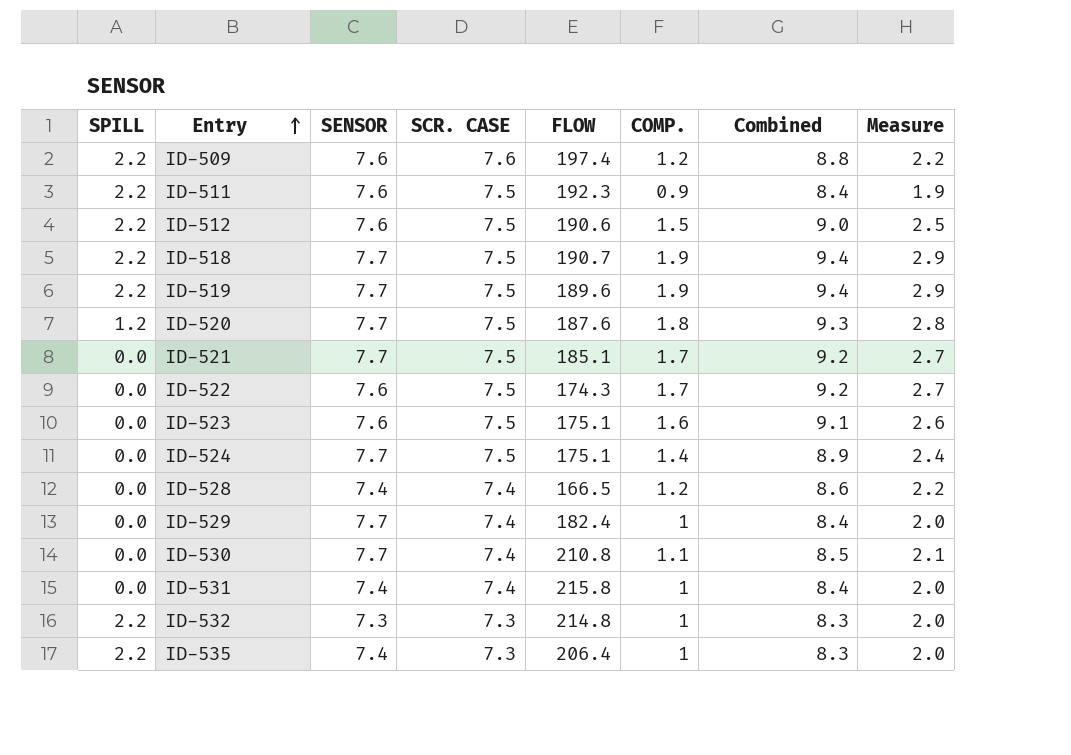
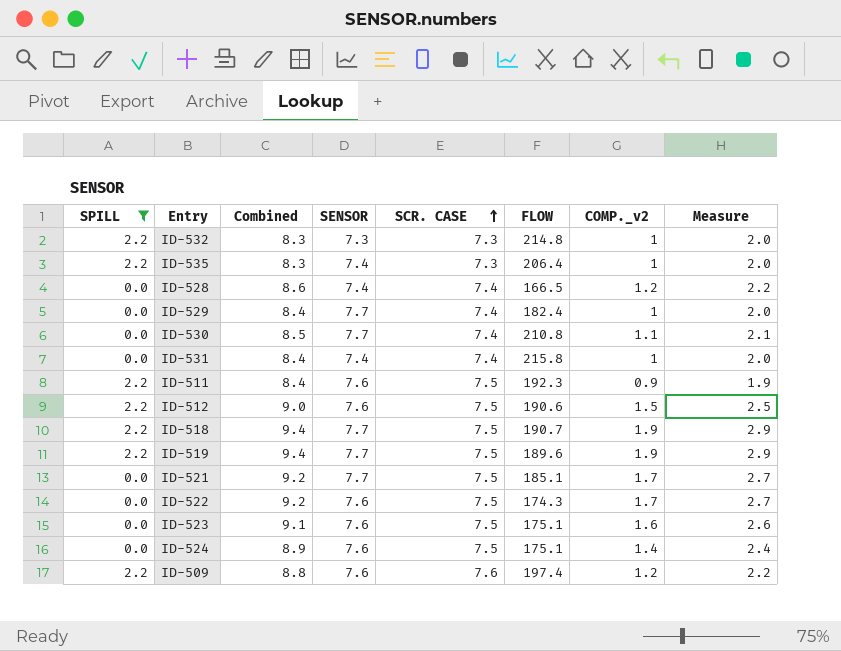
filter: none -> SPILL != 1.2
row order: Entry ascending -> SCR. CASE ascending
column Combined | position: 7 -> 3
column name: COMP. -> COMP._v2
ID-524 | SENSOR: 7.7 -> 7.6

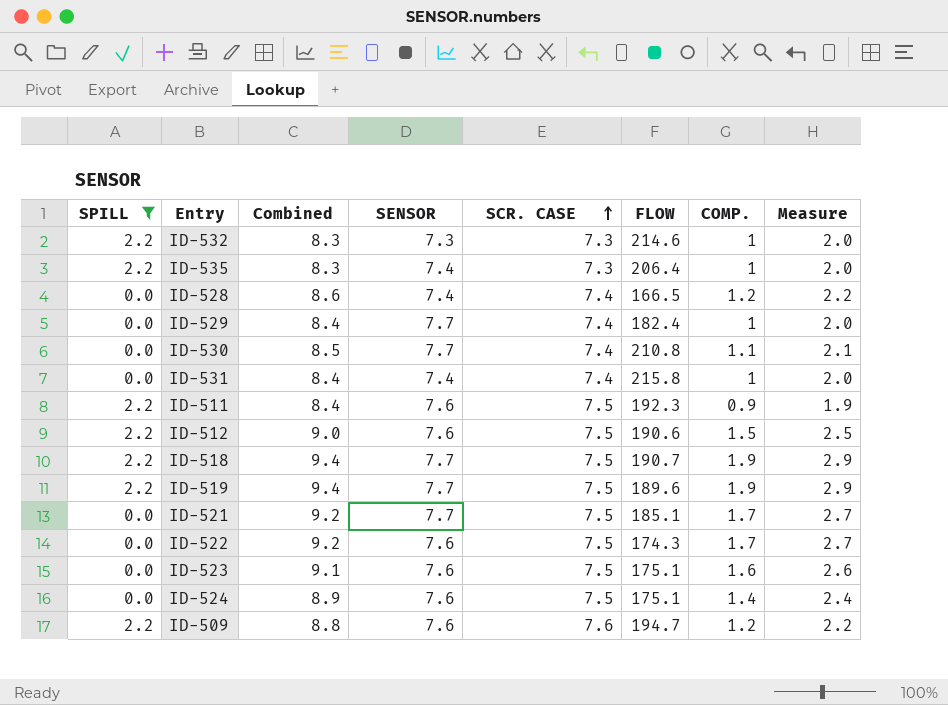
column name: COMP._v2 -> COMP.
ID-532 | FLOW: 214.8 -> 214.6
ID-509 | FLOW: 197.4 -> 194.7

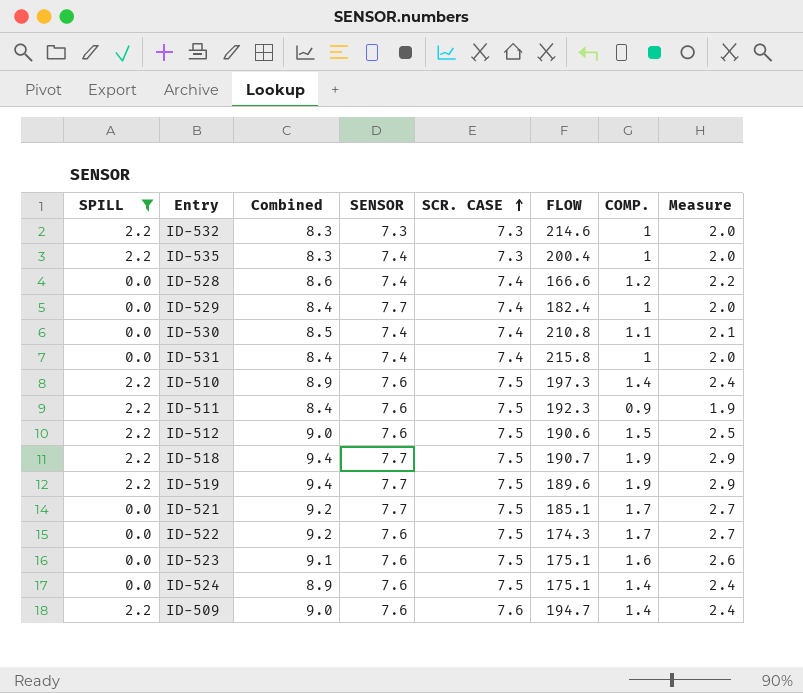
ID-535 | FLOW: 206.4 -> 200.4
ID-528 | FLOW: 166.5 -> 166.6
ID-530 | SENSOR: 7.7 -> 7.4
row ID-510: none -> 2.2 | 8.9 | 7.6 | 7.5 | 197.3 | 1.4 | 2.4
ID-509 | Combined: 8.8 -> 9.0
ID-509 | COMP.: 1.2 -> 1.4
ID-509 | Measure: 2.2 -> 2.4

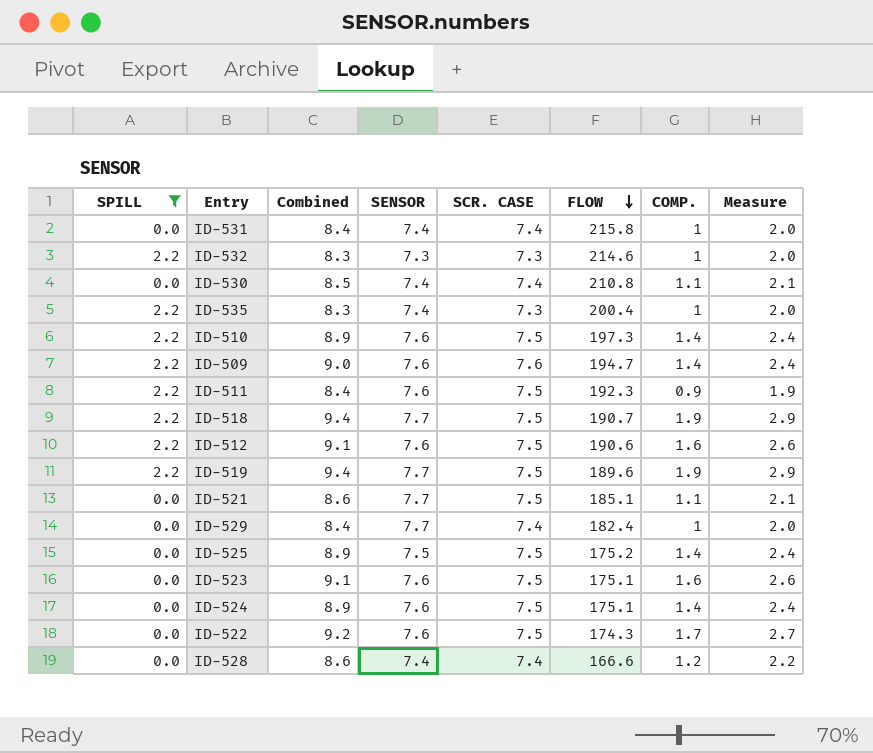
row order: SCR. CASE ascending -> FLOW descending
ID-512 | Combined: 9.0 -> 9.1
ID-512 | COMP.: 1.5 -> 1.6
ID-512 | Measure: 2.5 -> 2.6
ID-521 | Combined: 9.2 -> 8.6
ID-521 | COMP.: 1.7 -> 1.1
ID-521 | Measure: 2.7 -> 2.1
row ID-525: none -> 0.0 | 8.9 | 7.5 | 7.5 | 175.2 | 1.4 | 2.4

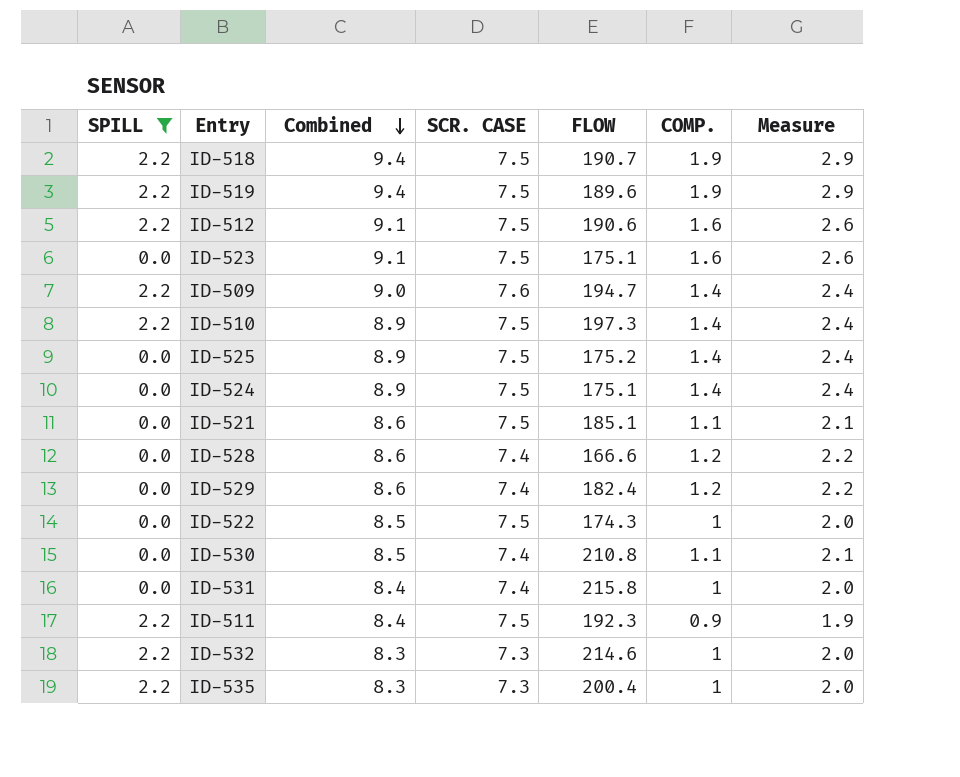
row order: FLOW descending -> Combined descending
column SENSOR | position: 4 -> none
ID-529 | Combined: 8.4 -> 8.6
ID-529 | COMP.: 1 -> 1.2
ID-529 | Measure: 2.0 -> 2.2
ID-522 | Combined: 9.2 -> 8.5
ID-522 | COMP.: 1.7 -> 1
ID-522 | Measure: 2.7 -> 2.0

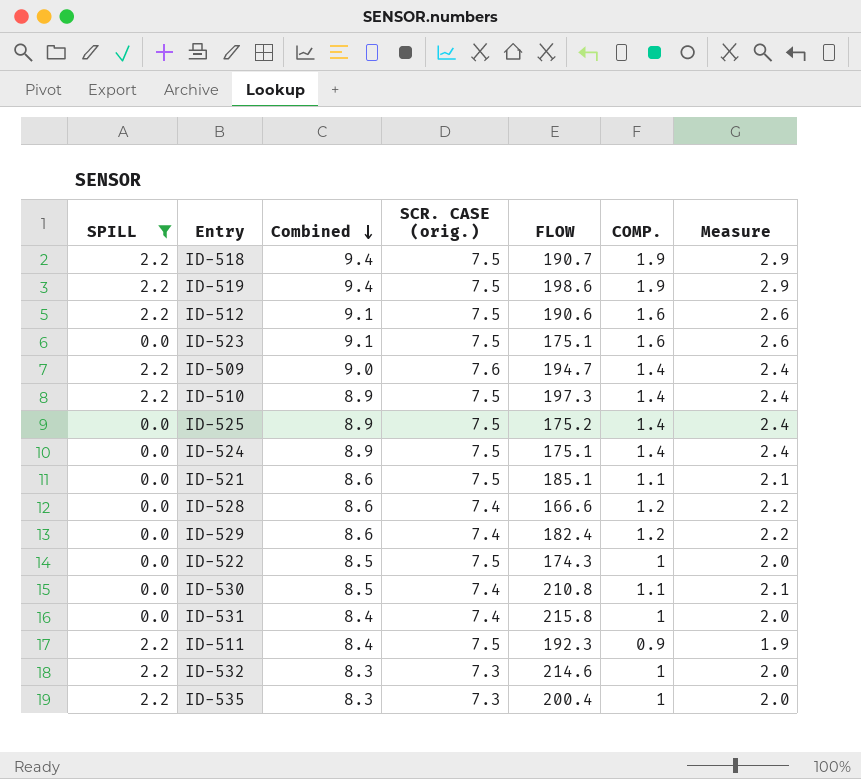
column name: SCR. CASE -> SCR. CASE (orig.)
ID-519 | FLOW: 189.6 -> 198.6

